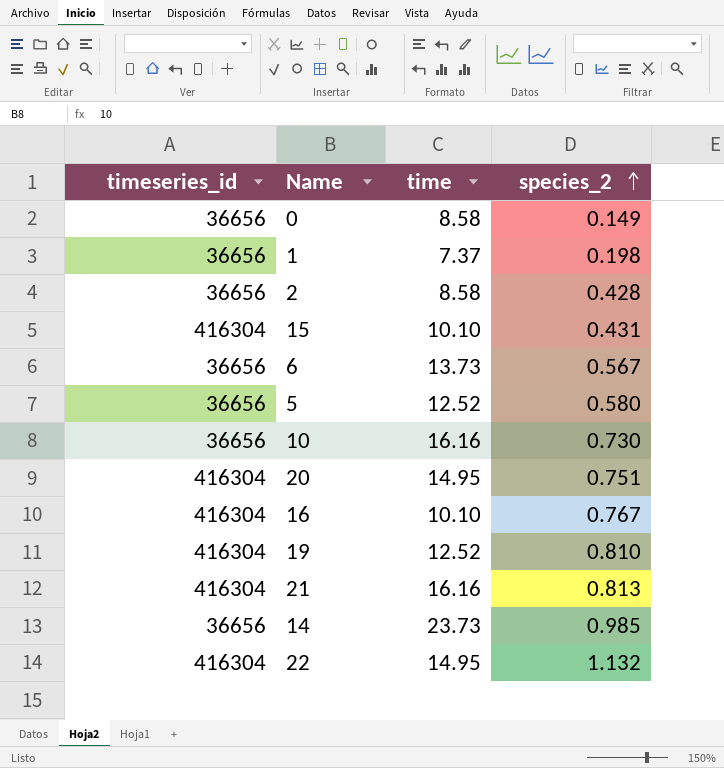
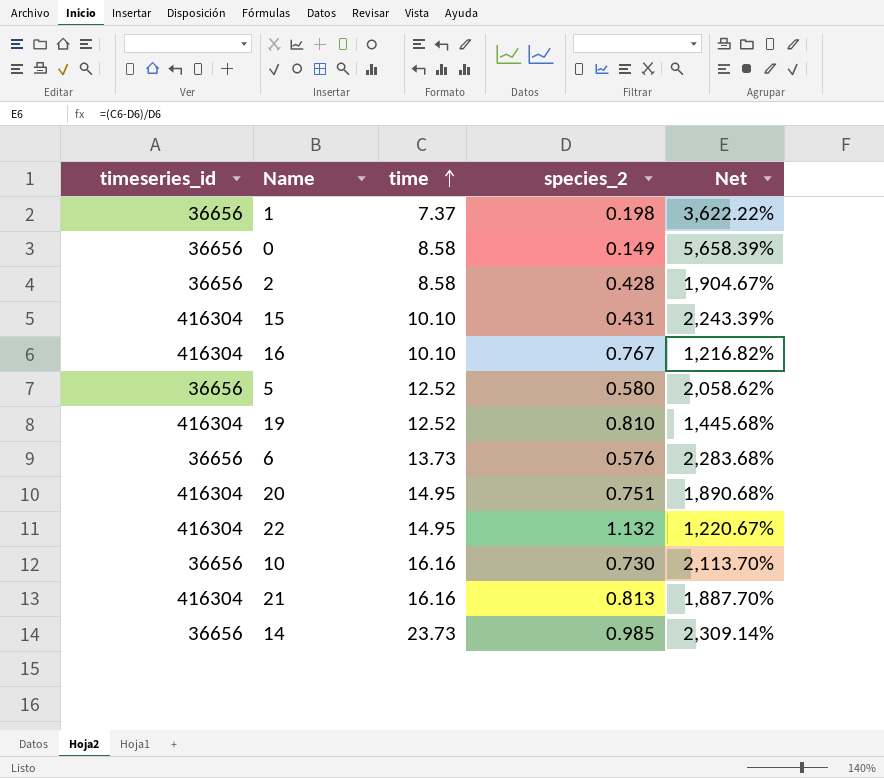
row order: species_2 ascending -> time ascending
column Net | formula: none -> ([time] - [species_2]) / [species_2]
6 | species_2: 0.567 -> 0.576

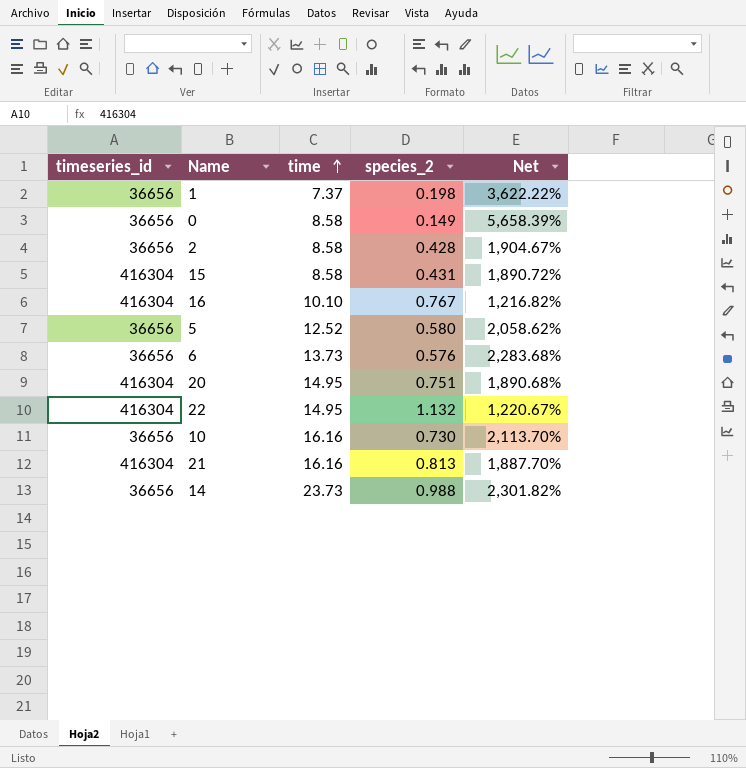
row 19: 416304 | 12.52 | 0.810 | 1,445.68% -> none
15 | time: 10.10 -> 8.58
15 | Net: 2,243.39% -> 1,890.72%
14 | species_2: 0.985 -> 0.988
14 | Net: 2,309.14% -> 2,301.82%

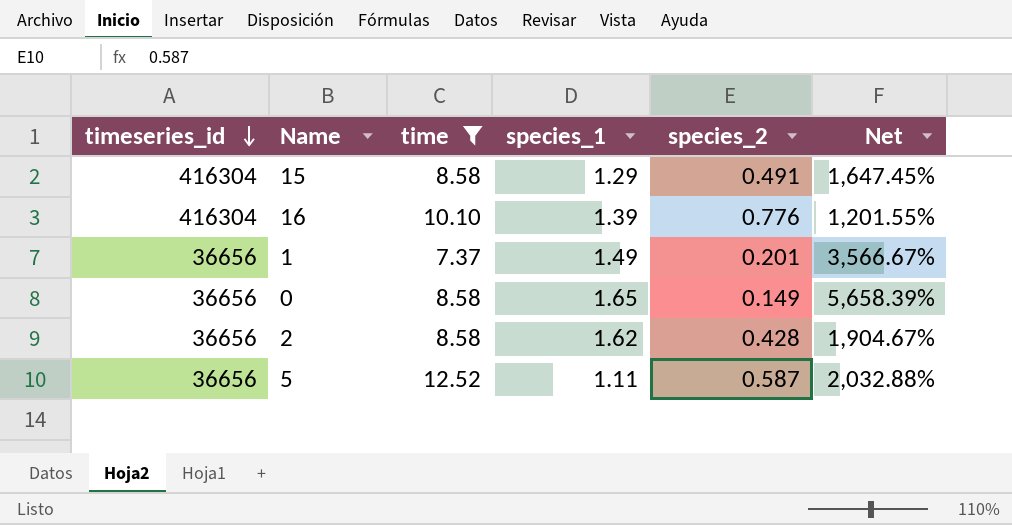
filter: none -> time <= 12.52
row order: time ascending -> timeseries_id descending
column species_1 | position: none -> 4
15 | species_2: 0.431 -> 0.491
15 | Net: 1,890.72% -> 1,647.45%
16 | species_2: 0.767 -> 0.776
16 | Net: 1,216.82% -> 1,201.55%
1 | species_2: 0.198 -> 0.201
1 | Net: 3,622.22% -> 3,566.67%
5 | species_2: 0.580 -> 0.587
5 | Net: 2,058.62% -> 2,032.88%

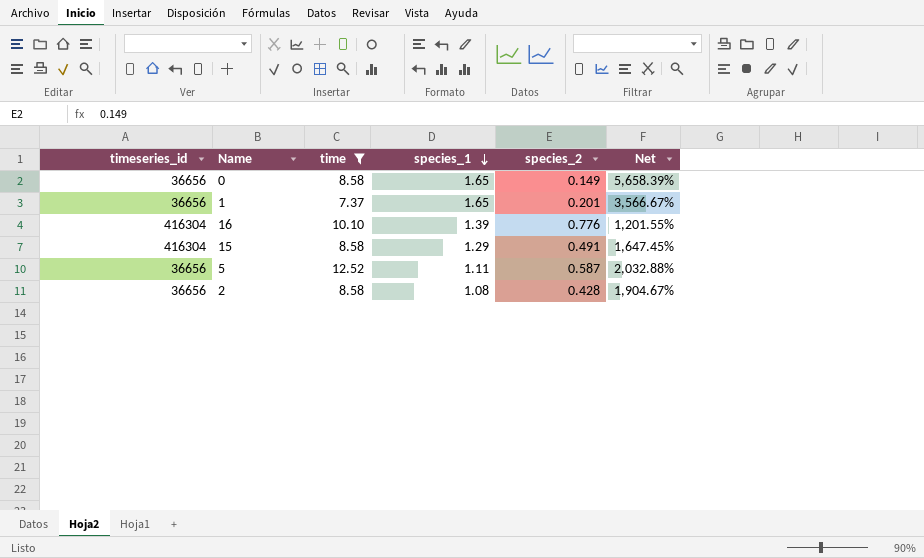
row order: timeseries_id descending -> species_1 descending
1 | species_1: 1.49 -> 1.65
2 | species_1: 1.62 -> 1.08

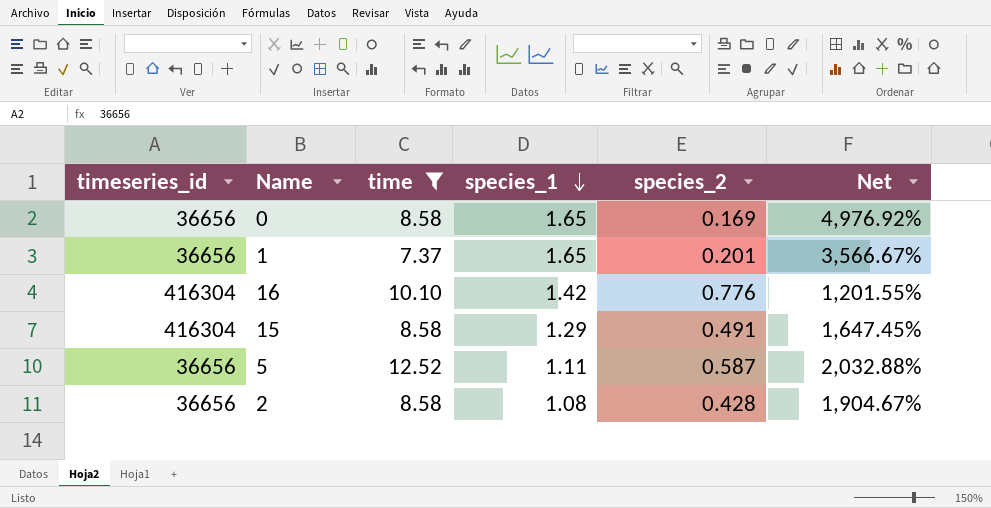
0 | species_2: 0.149 -> 0.169
0 | Net: 5,658.39% -> 4,976.92%
16 | species_1: 1.39 -> 1.42

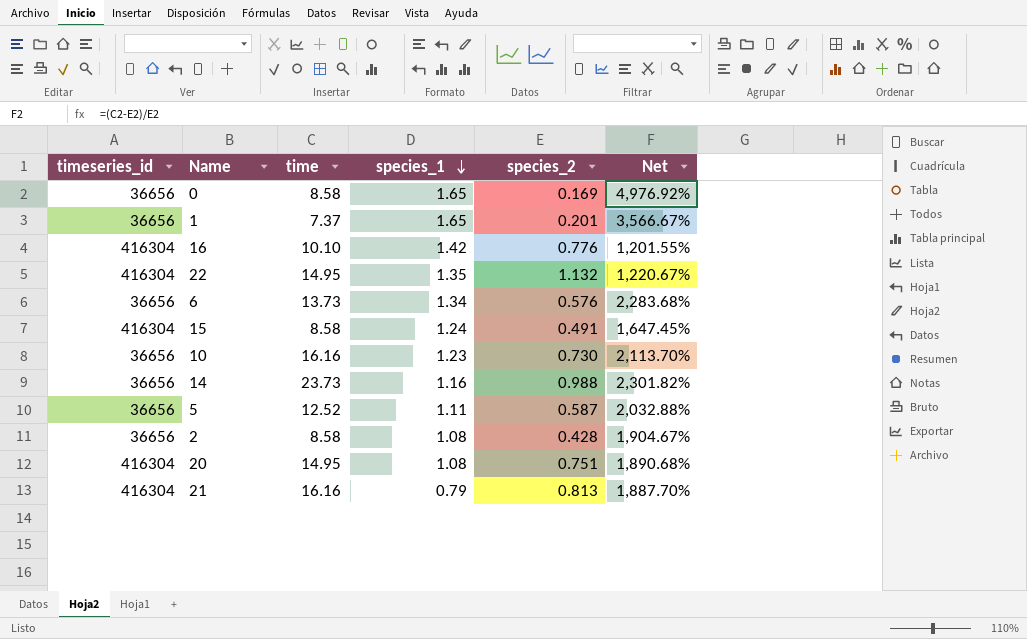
filter: time <= 12.52 -> none
15 | species_1: 1.29 -> 1.24

